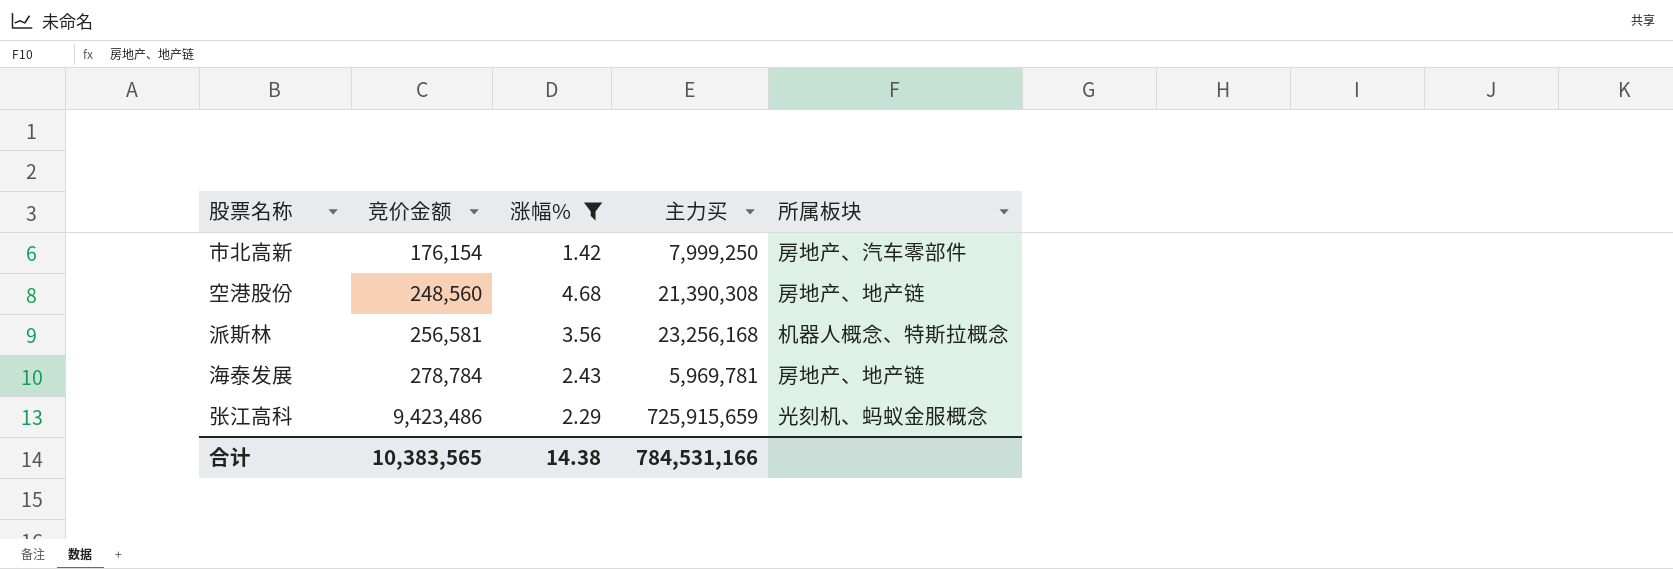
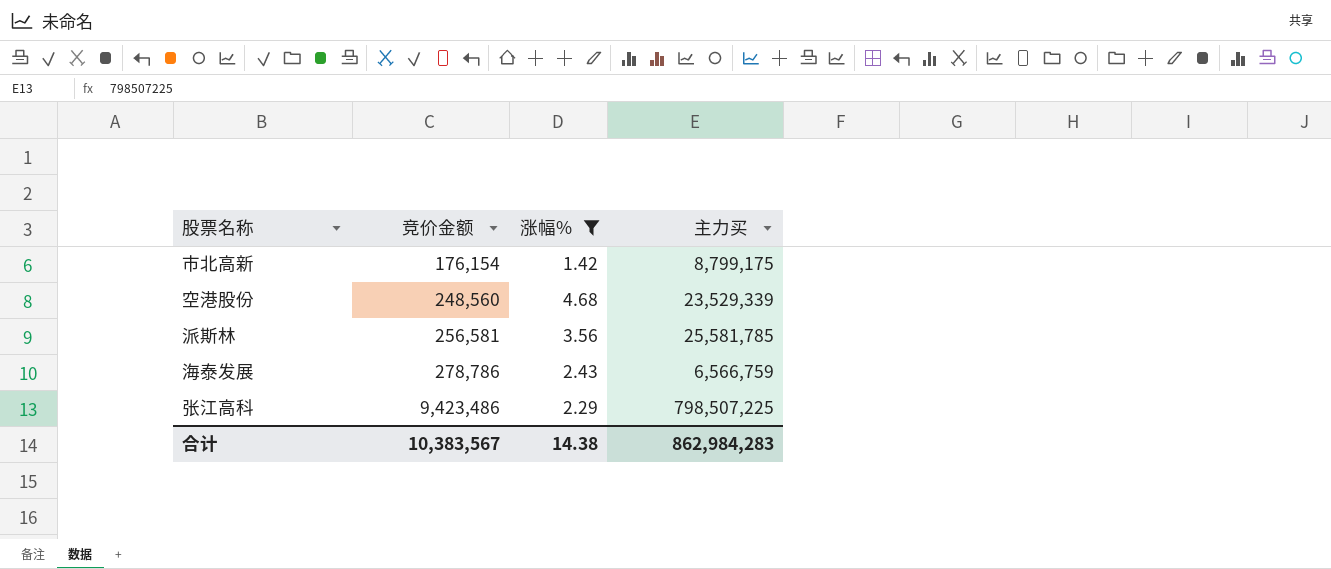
column 所属板块 | position: 5 -> none
市北高新 | 主力买: 7,999,250 -> 8,799,175
空港股份 | 主力买: 21,390,308 -> 23,529,339
派斯林 | 主力买: 23,256,168 -> 25,581,785
海泰发展 | 竞价金额: 278,784 -> 278,786
海泰发展 | 主力买: 5,969,781 -> 6,566,759
张江高科 | 主力买: 725,915,659 -> 798,507,225
合计 | 竞价金额: 10,383,565 -> 10,383,567
合计 | 主力买: 784,531,166 -> 862,984,283

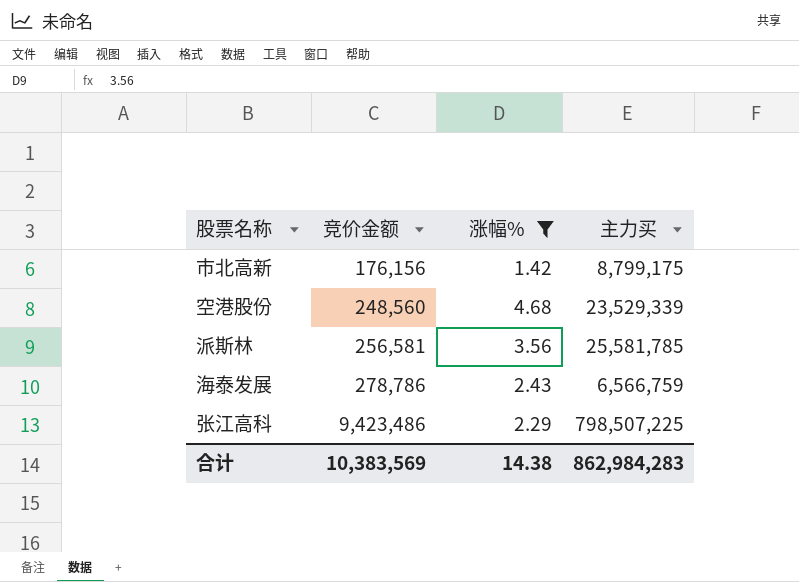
市北高新 | 竞价金额: 176,154 -> 176,156
合计 | 竞价金额: 10,383,567 -> 10,383,569

